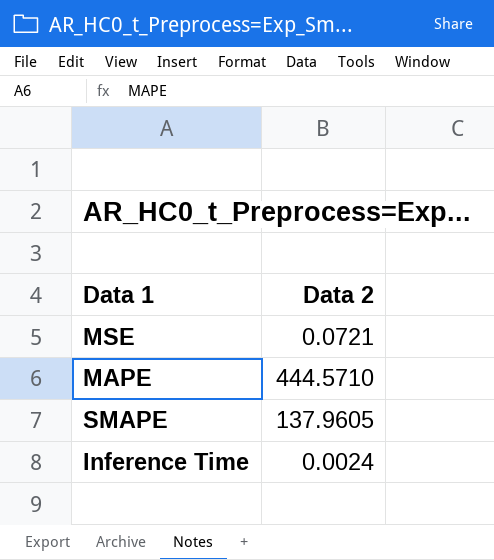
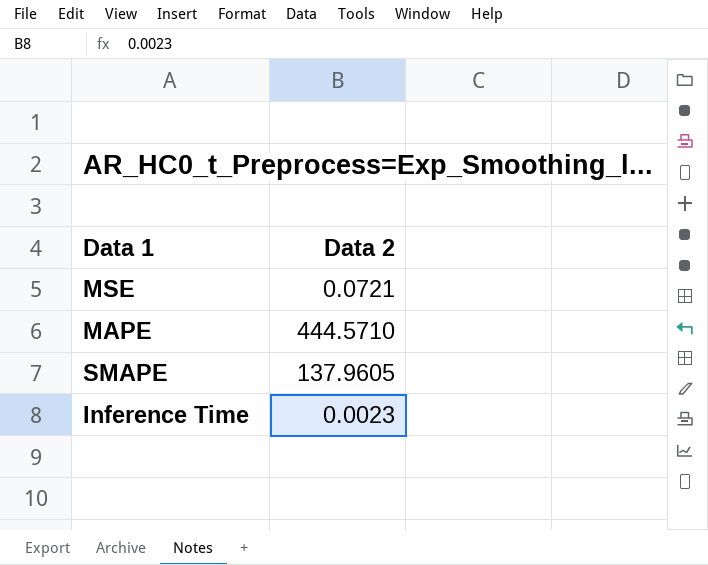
Inference Time | Data 2: 0.0024 -> 0.0023

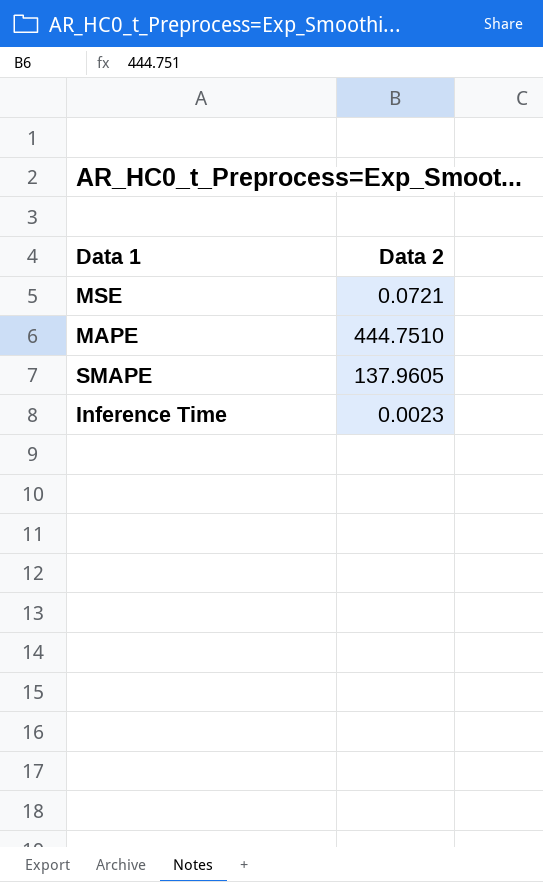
MAPE | Data 2: 444.5710 -> 444.7510

